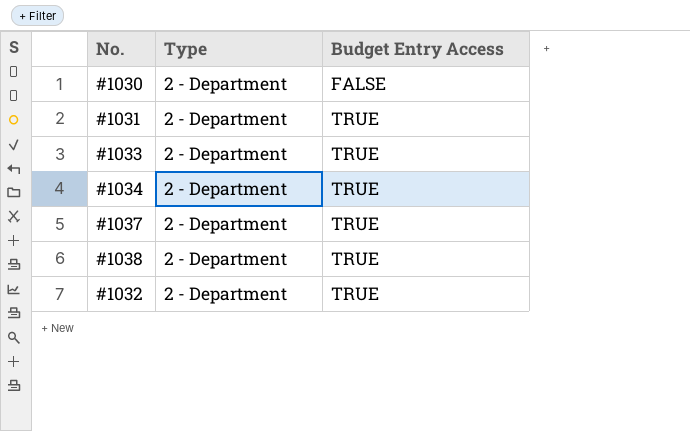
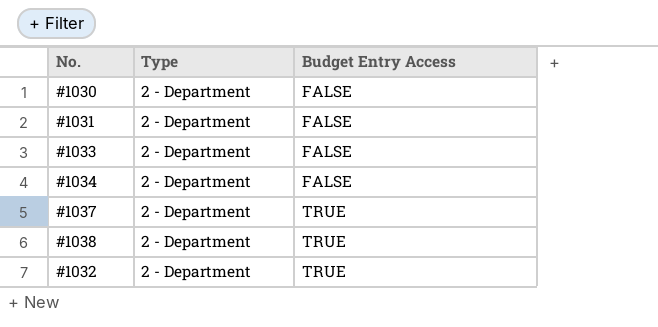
#1031 | Budget Entry Access: TRUE -> FALSE
#1033 | Budget Entry Access: TRUE -> FALSE
#1034 | Budget Entry Access: TRUE -> FALSE

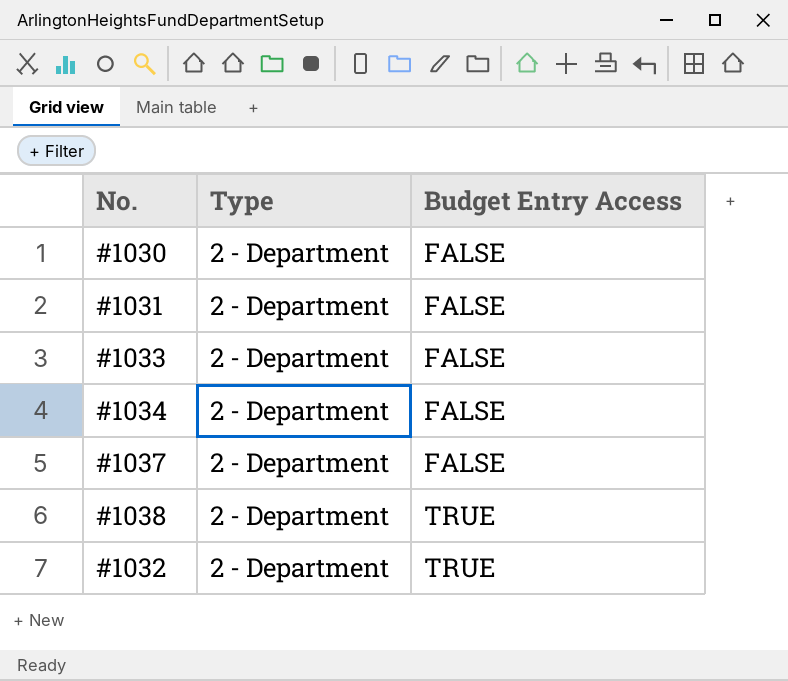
#1037 | Budget Entry Access: TRUE -> FALSE

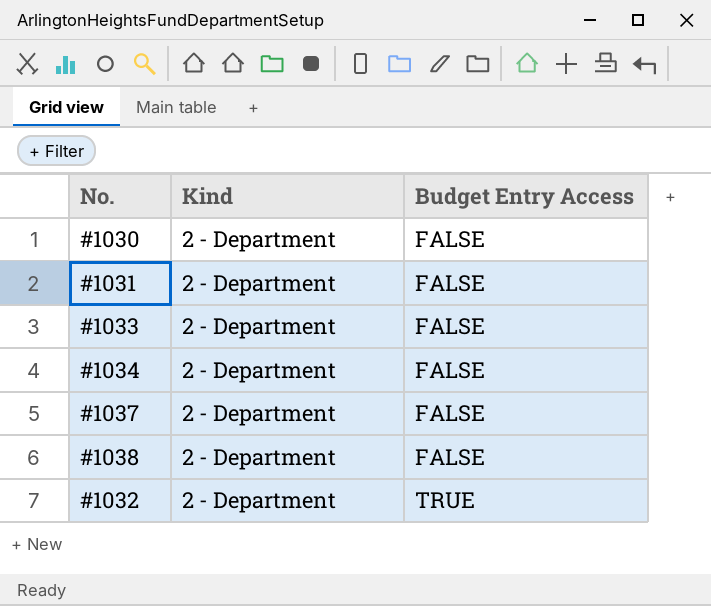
column name: Type -> Kind
#1038 | Budget Entry Access: TRUE -> FALSE

